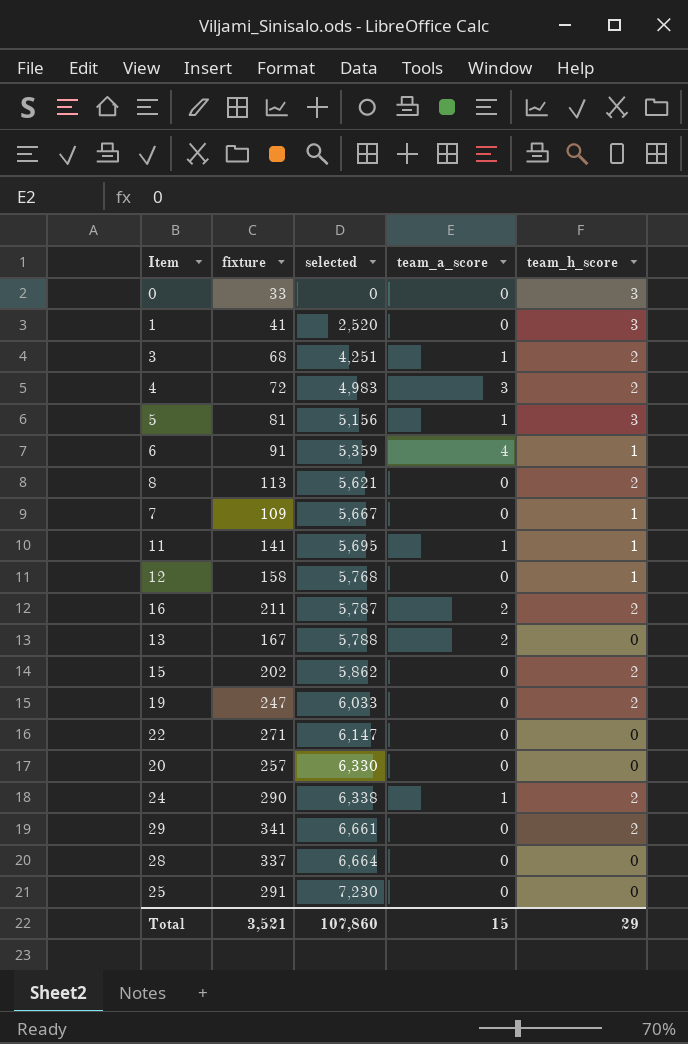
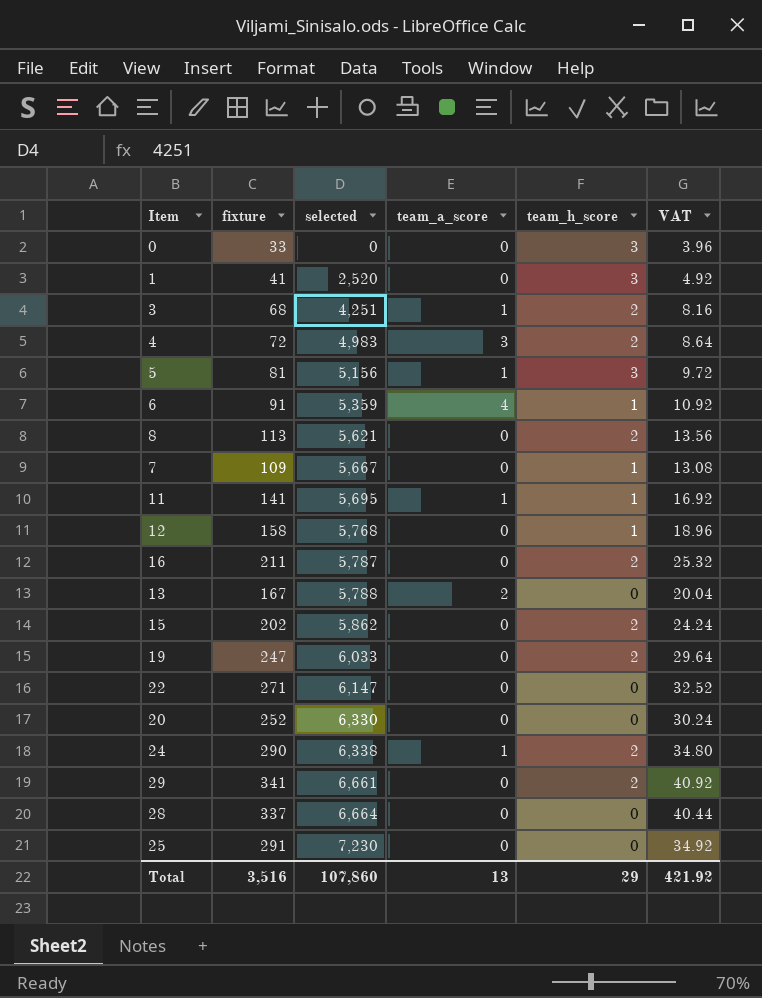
column VAT | formula: none -> [fixture] * 0.12
16 | team_a_score: 2 -> 0
20 | fixture: 257 -> 252
Total | fixture: 3,521 -> 3,516
Total | team_a_score: 15 -> 13

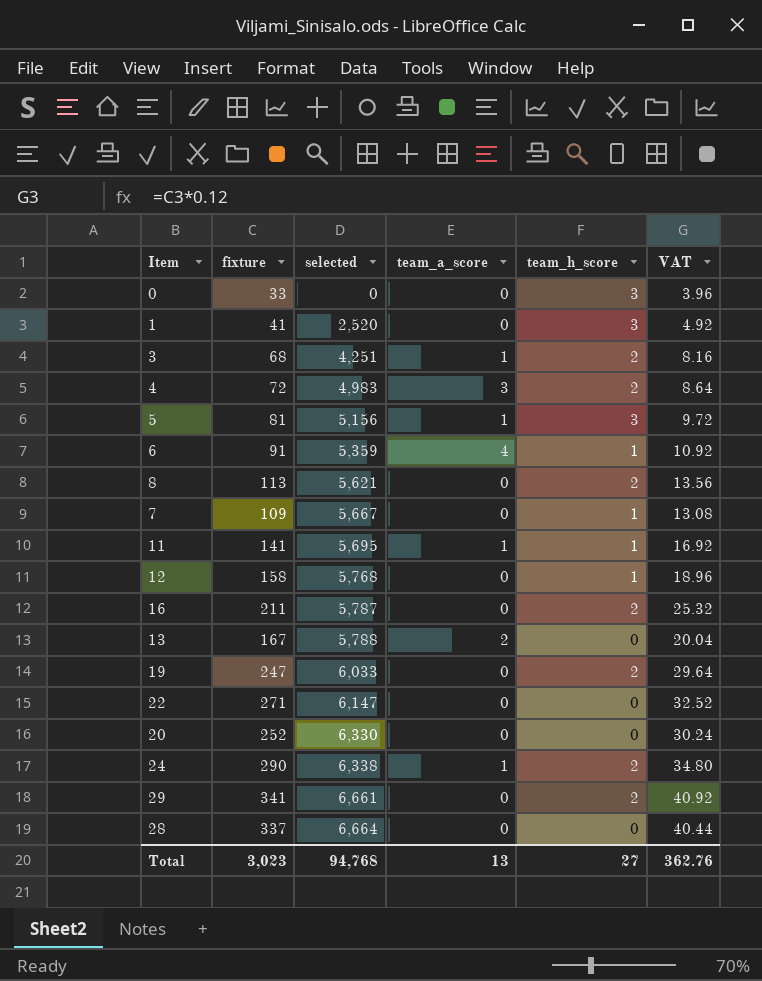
row 15: 202 | 5,862 | 0 | 2 | 24.24 -> none
row 25: 291 | 7,230 | 0 | 0 | 34.92 -> none
Total | fixture: 3,516 -> 3,023
Total | selected: 107,860 -> 94,768
Total | team_h_score: 29 -> 27
Total | VAT: 421.92 -> 362.76

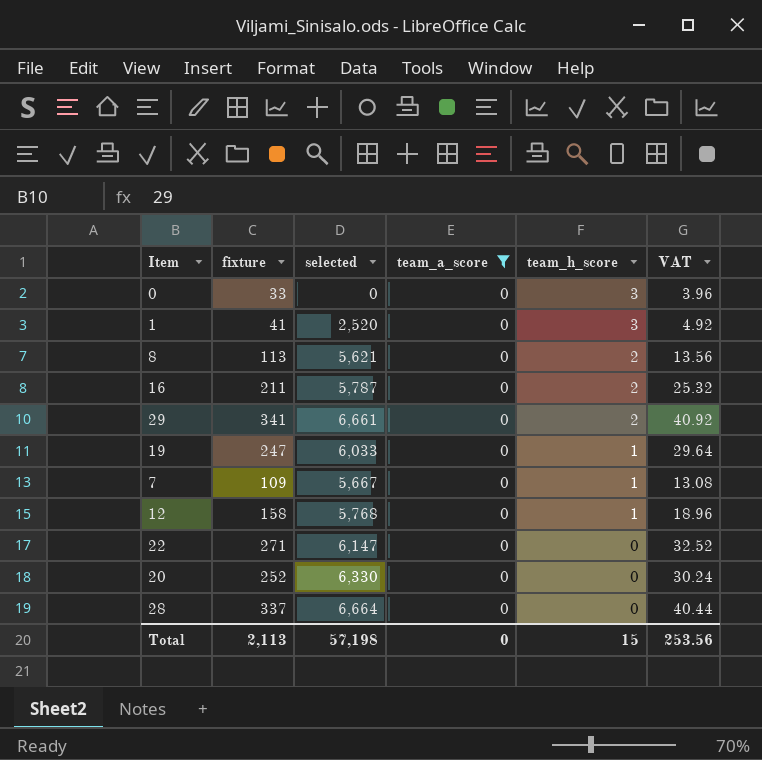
filter: none -> team_a_score = 0
row order: selected ascending -> team_h_score descending
19 | team_h_score: 2 -> 1
Total | fixture: 3,023 -> 2,113
Total | selected: 94,768 -> 57,198
Total | team_a_score: 13 -> 0
Total | team_h_score: 27 -> 15
Total | VAT: 362.76 -> 253.56

